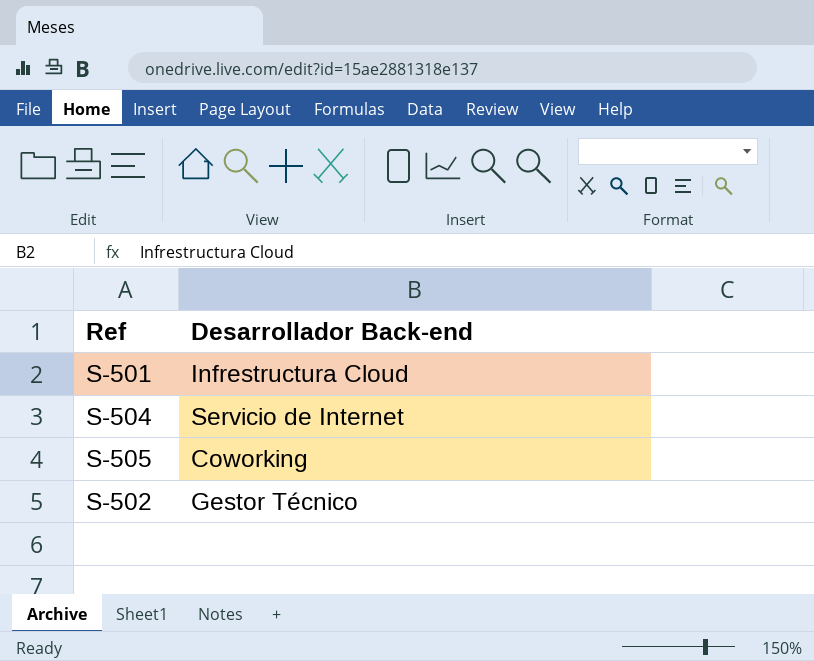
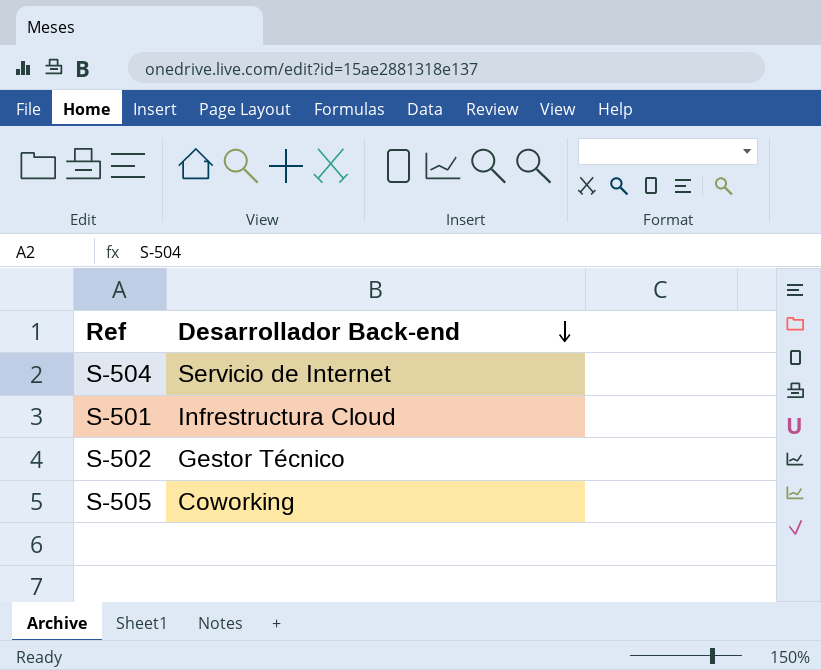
row order: none -> Desarrollador Back-end descending

